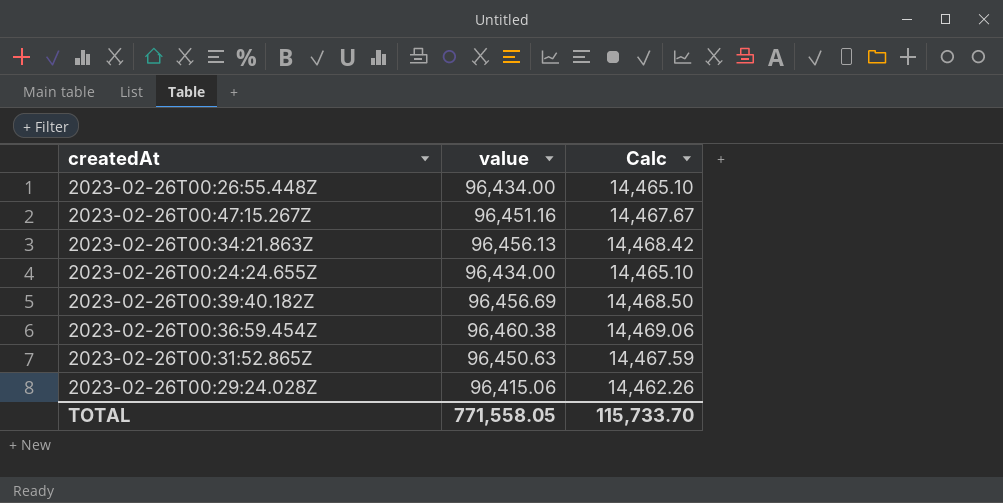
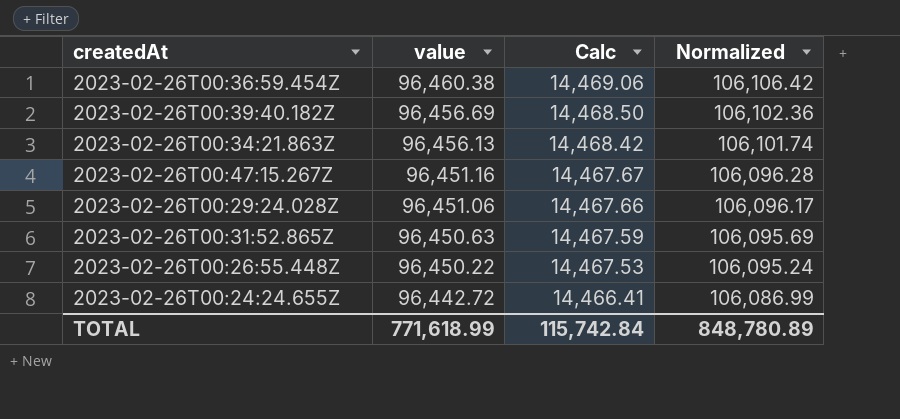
row order: none -> value descending
column Normalized | formula: none -> [value] * 1.1
2023-02-26T00:29:24.028Z | value: 96,415.06 -> 96,451.06
2023-02-26T00:29:24.028Z | Calc: 14,462.26 -> 14,467.66
2023-02-26T00:26:55.448Z | value: 96,434.00 -> 96,450.22
2023-02-26T00:26:55.448Z | Calc: 14,465.10 -> 14,467.53
2023-02-26T00:24:24.655Z | value: 96,434.00 -> 96,442.72
2023-02-26T00:24:24.655Z | Calc: 14,465.10 -> 14,466.41
TOTAL | value: 771,558.05 -> 771,618.99
TOTAL | Calc: 115,733.70 -> 115,742.84

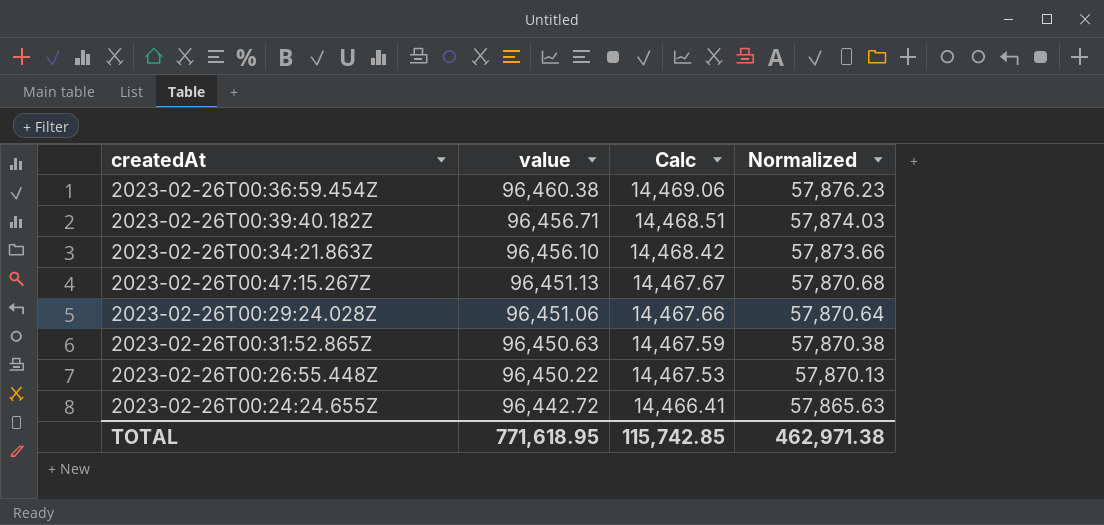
column Normalized | formula: [value] * 1.1 -> [value] * 0.6
2023-02-26T00:39:40.182Z | value: 96,456.69 -> 96,456.71
2023-02-26T00:39:40.182Z | Calc: 14,468.50 -> 14,468.51
2023-02-26T00:34:21.863Z | value: 96,456.13 -> 96,456.10
2023-02-26T00:47:15.267Z | value: 96,451.16 -> 96,451.13
TOTAL | value: 771,618.99 -> 771,618.95
TOTAL | Calc: 115,742.84 -> 115,742.85
TOTAL | Normalized: 848,780.89 -> 462,971.38

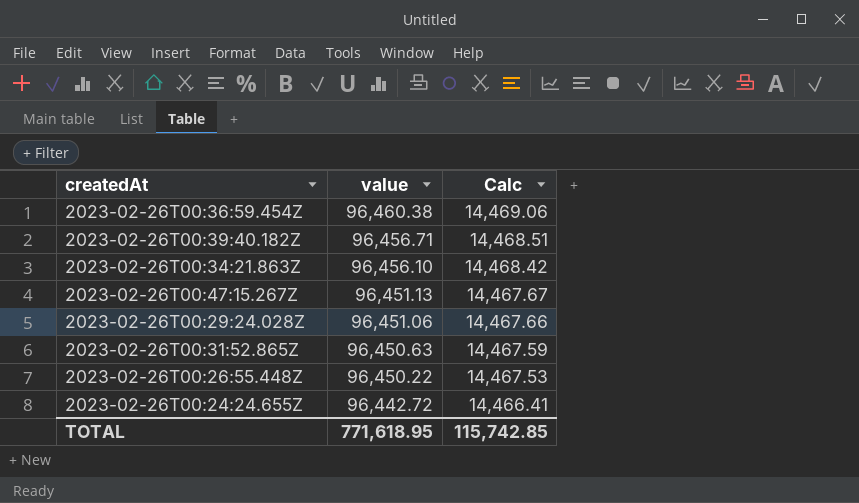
column Normalized | formula: [value] * 0.6 -> none

